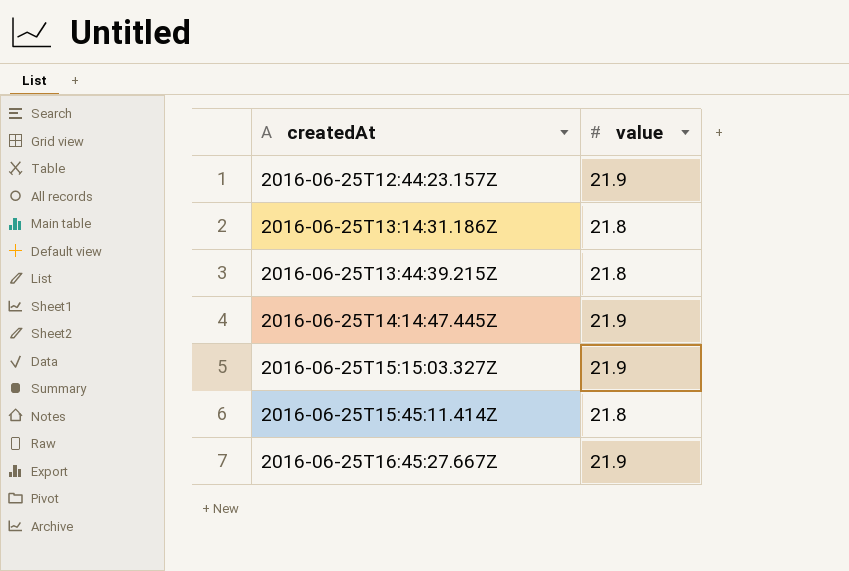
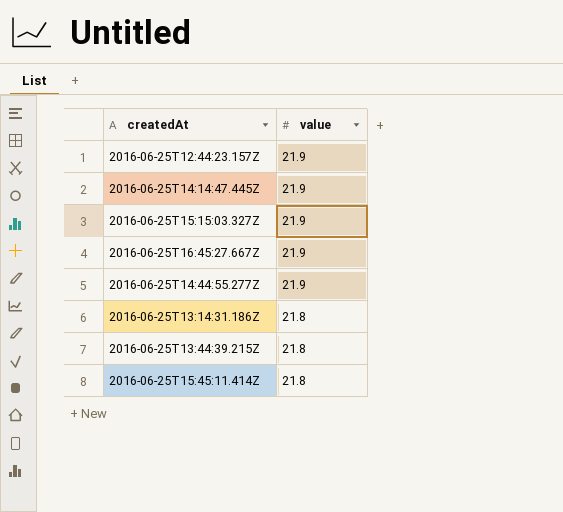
row order: createdAt ascending -> value descending
row 2016-06-25T14:44:55.277Z: none -> 21.9

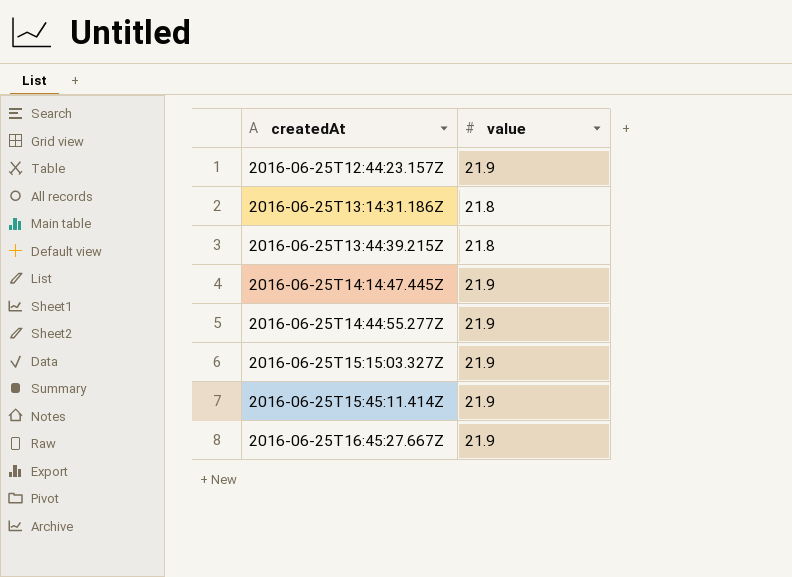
row order: value descending -> createdAt ascending
2016-06-25T15:45:11.414Z | value: 21.8 -> 21.9

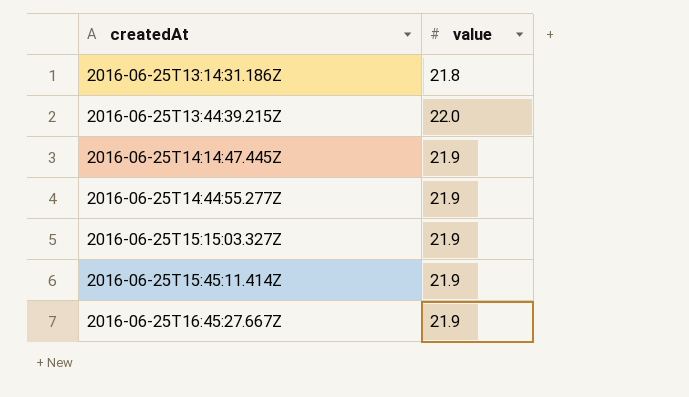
row 2016-06-25T12:44:23.157Z: 21.9 -> none
2016-06-25T13:44:39.215Z | value: 21.8 -> 22.0

